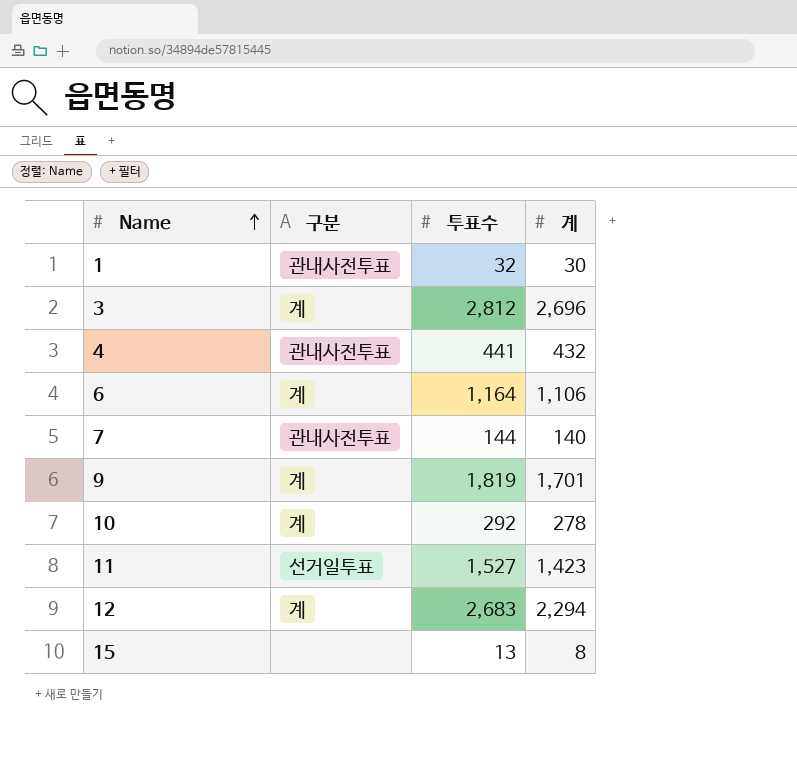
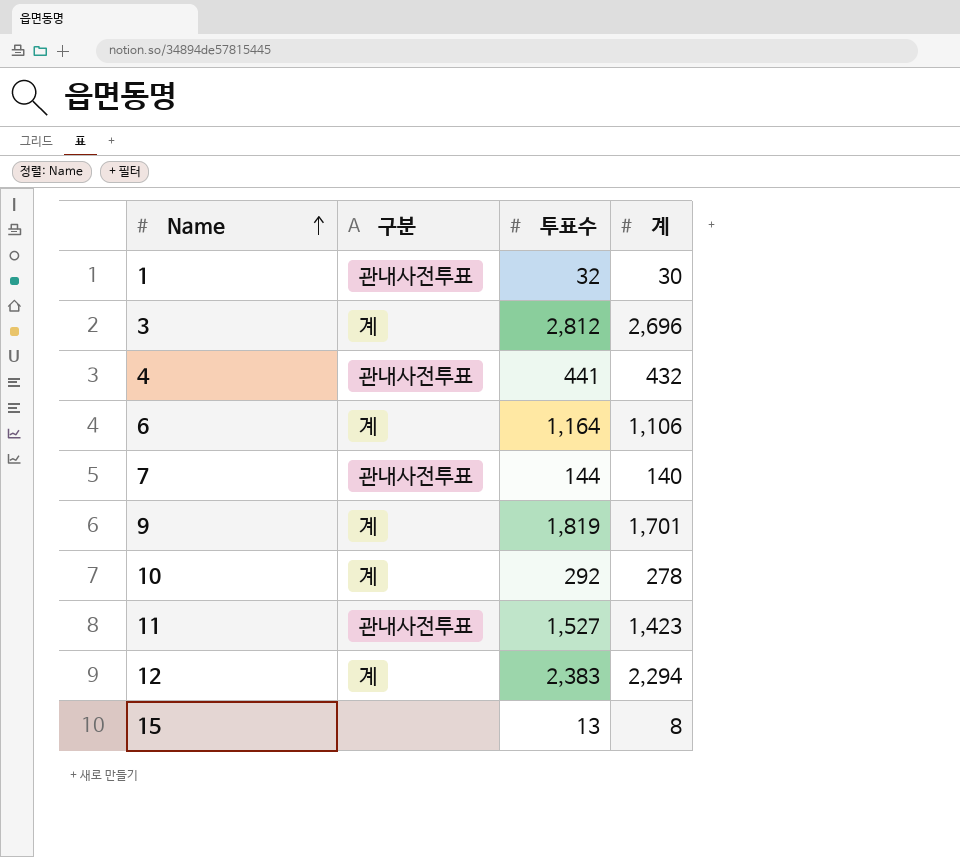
11 | 구분: 선거일투표 -> 관내사전투표
12 | 투표수: 2,683 -> 2,383

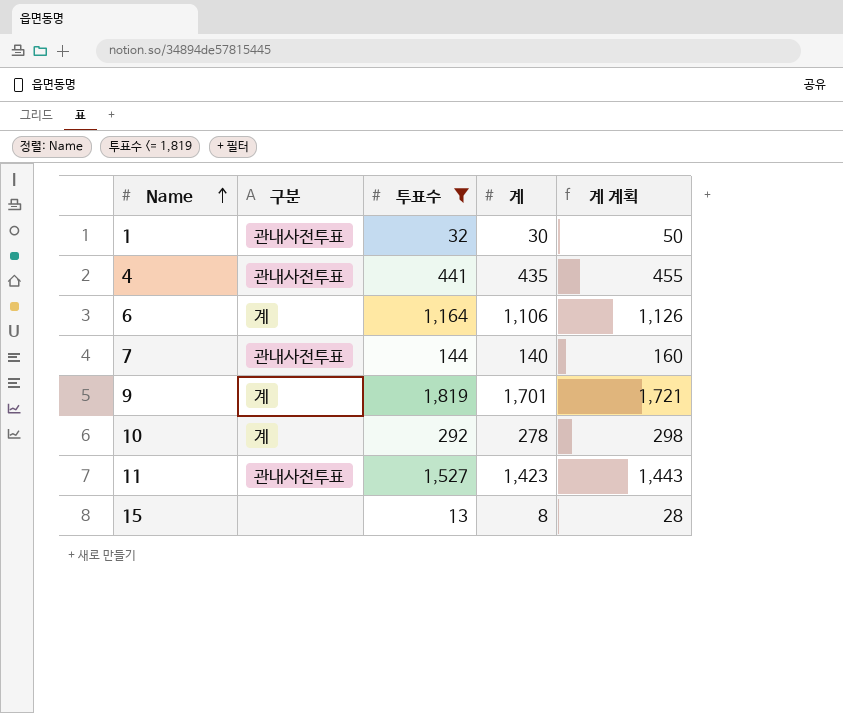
filter: none -> 투표수 <= 1,819
column 계 계획 | formula: none -> [계] + 20
4 | 계: 432 -> 435

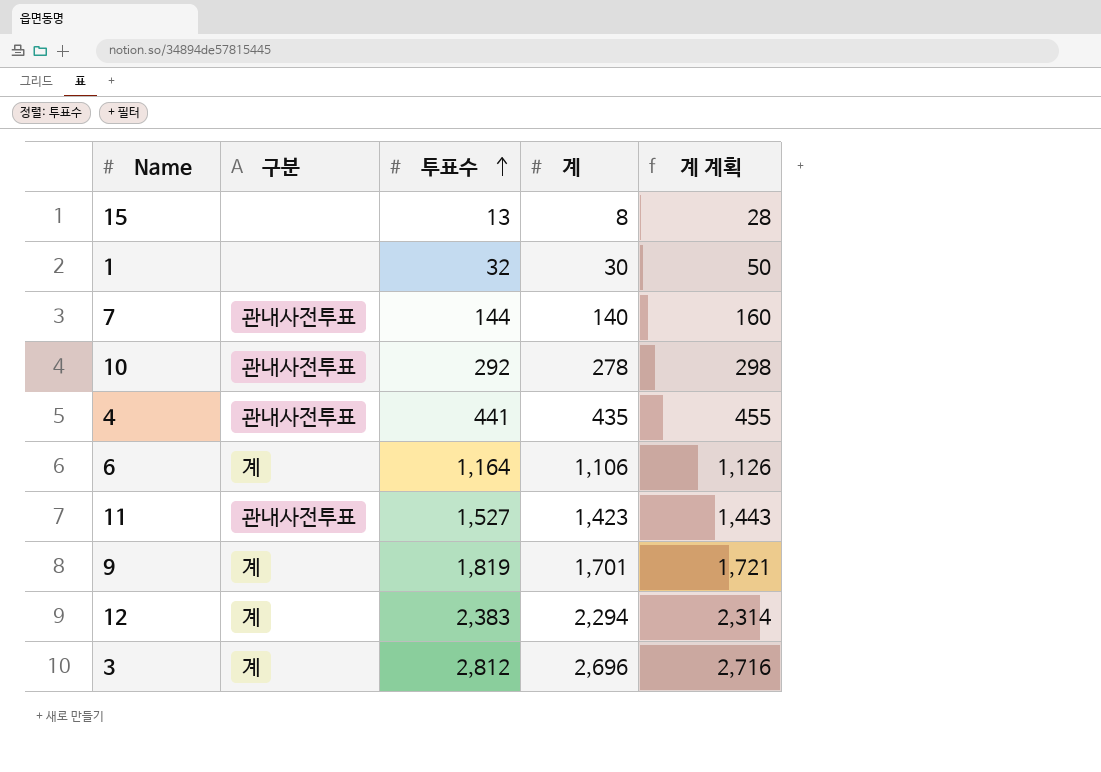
filter: 투표수 <= 1,819 -> none
row order: Name ascending -> 투표수 ascending
1 | 구분: 관내사전투표 -> none
10 | 구분: 계 -> 관내사전투표

